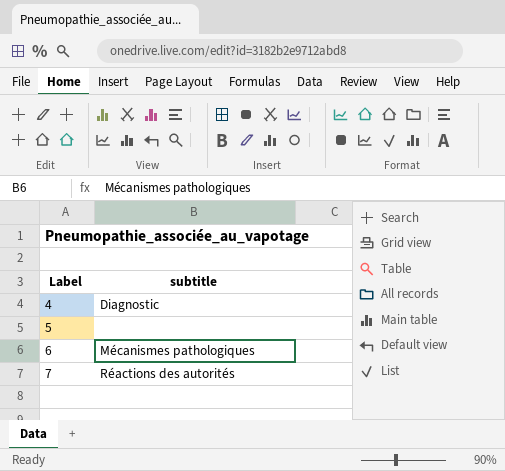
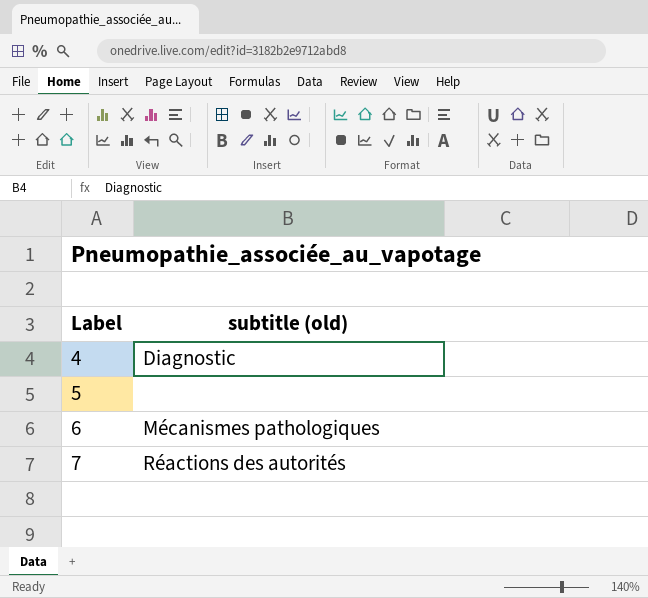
column name: subtitle -> subtitle (old)

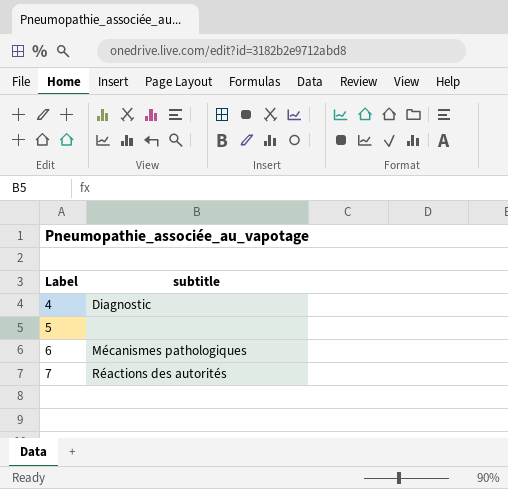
column name: subtitle (old) -> subtitle

